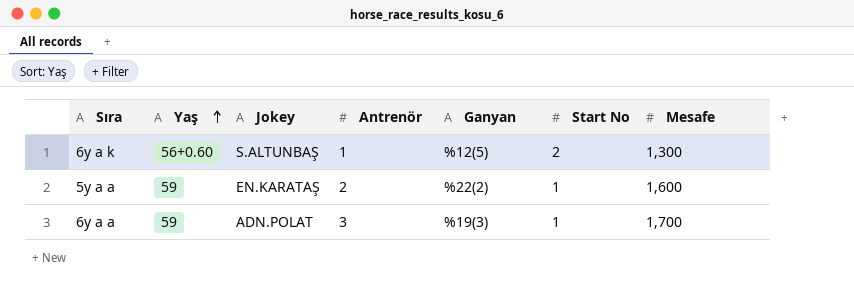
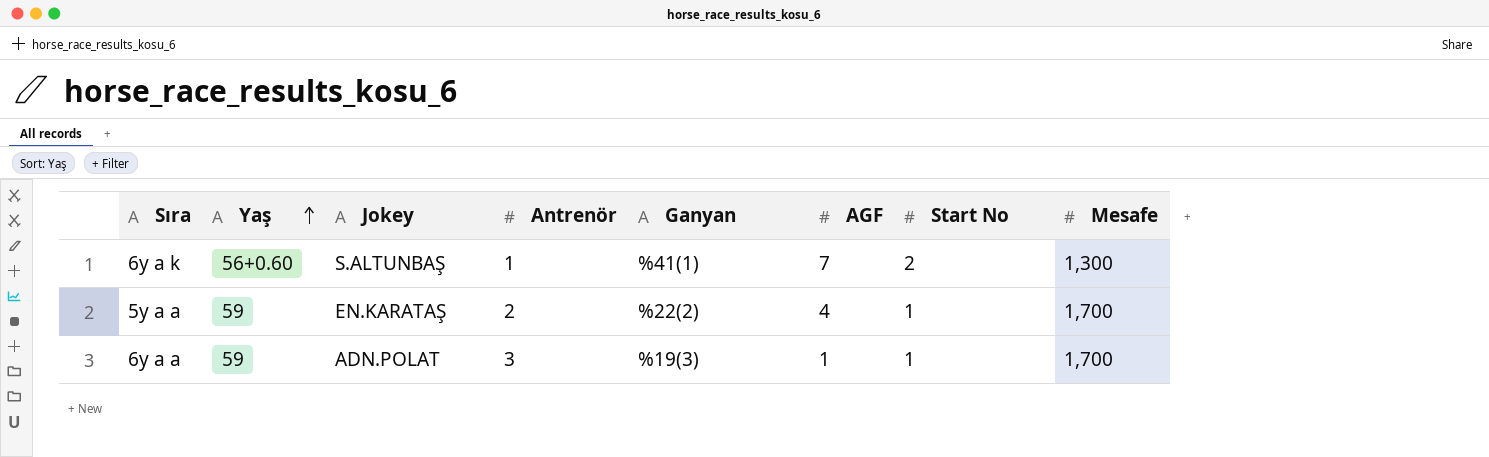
column AGF | position: none -> 6
6y a k | Ganyan: %12(5) -> %41(1)
5y a a | Mesafe: 1,600 -> 1,700

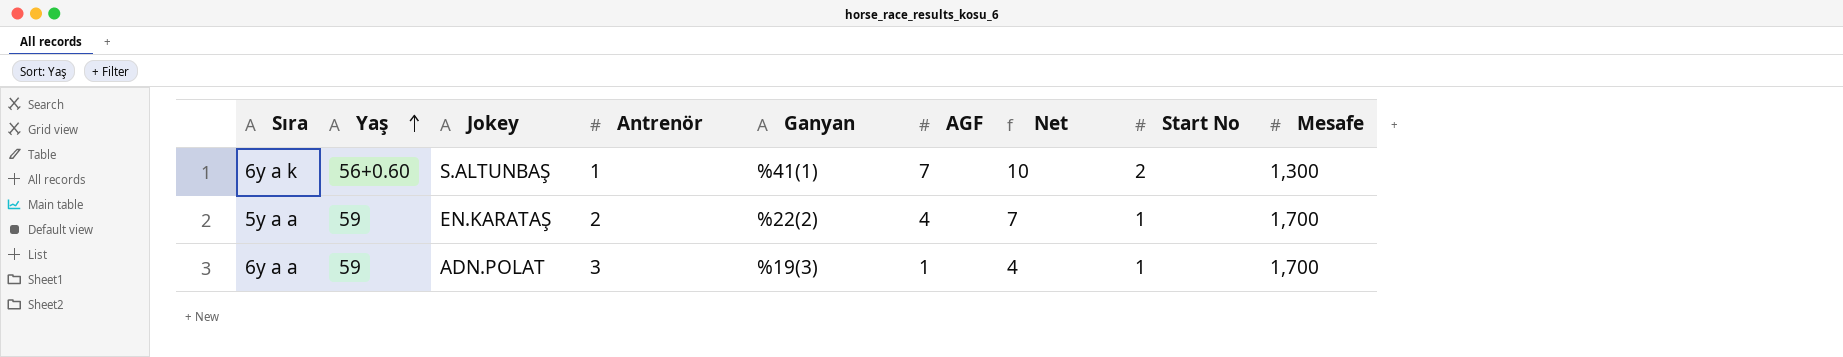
column Net | formula: none -> [AGF] + 3

